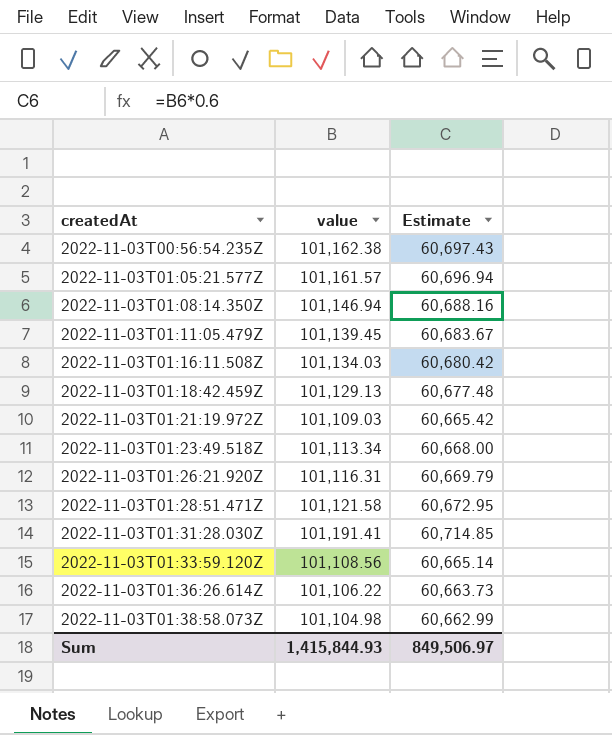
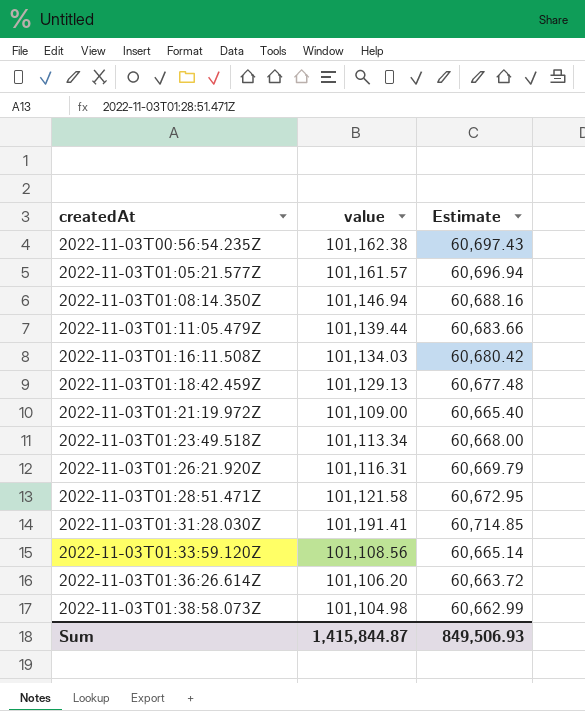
2022-11-03T01:11:05.479Z | value: 101,139.45 -> 101,139.44
2022-11-03T01:11:05.479Z | Estimate: 60,683.67 -> 60,683.66
2022-11-03T01:21:19.972Z | value: 101,109.03 -> 101,109.00
2022-11-03T01:21:19.972Z | Estimate: 60,665.42 -> 60,665.40
2022-11-03T01:36:26.614Z | value: 101,106.22 -> 101,106.20
2022-11-03T01:36:26.614Z | Estimate: 60,663.73 -> 60,663.72
Sum | value: 1,415,844.93 -> 1,415,844.87
Sum | Estimate: 849,506.97 -> 849,506.93

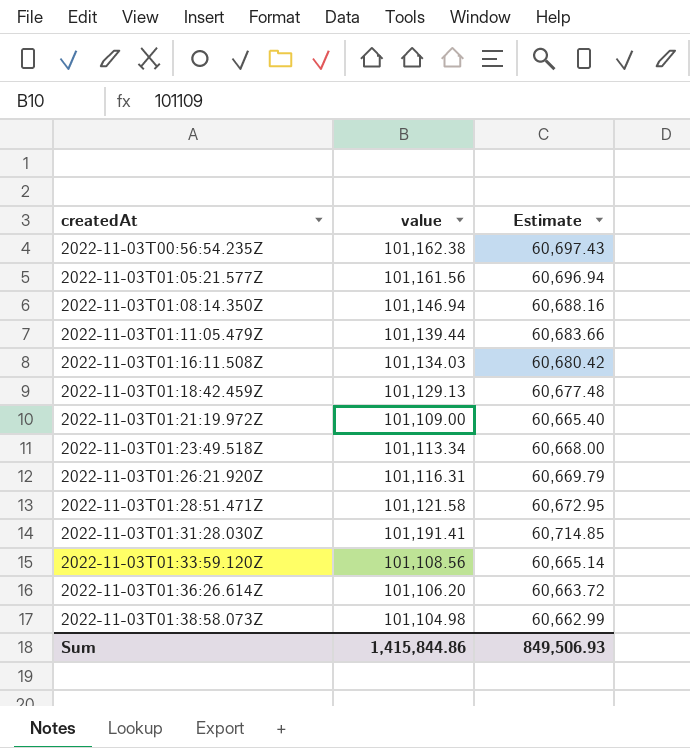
2022-11-03T01:05:21.577Z | value: 101,161.57 -> 101,161.56
Sum | value: 1,415,844.87 -> 1,415,844.86

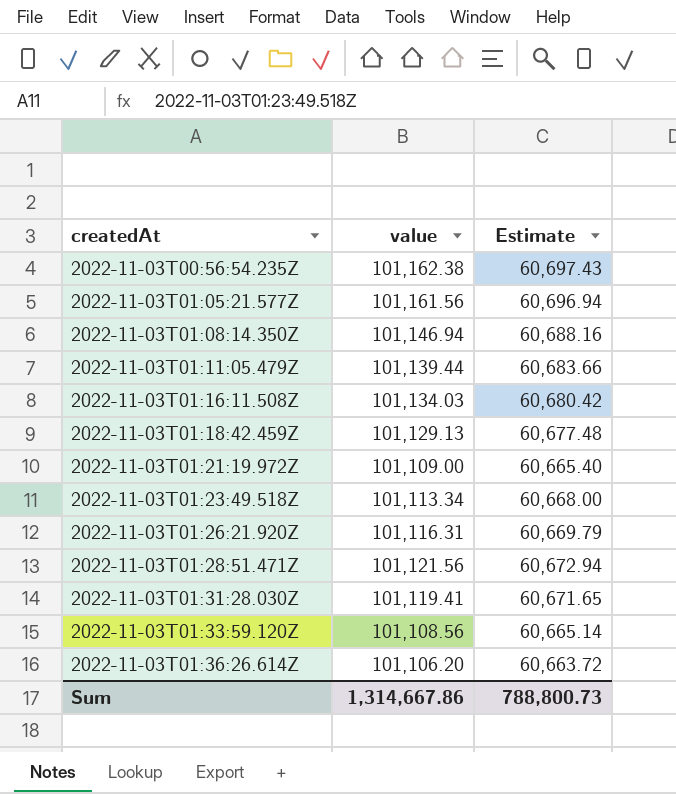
row 2022-11-03T01:38:58.073Z: 101,104.98 | 60,662.99 -> none
2022-11-03T01:28:51.471Z | value: 101,121.58 -> 101,121.56
2022-11-03T01:28:51.471Z | Estimate: 60,672.95 -> 60,672.94
2022-11-03T01:31:28.030Z | value: 101,191.41 -> 101,119.41
2022-11-03T01:31:28.030Z | Estimate: 60,714.85 -> 60,671.65
Sum | value: 1,415,844.86 -> 1,314,667.86
Sum | Estimate: 849,506.93 -> 788,800.73

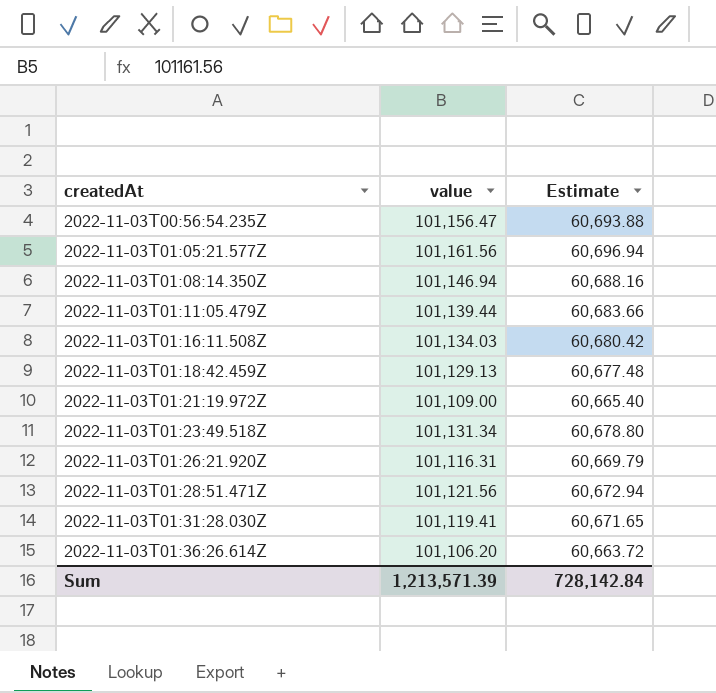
row 2022-11-03T01:33:59.120Z: 101,108.56 | 60,665.14 -> none
2022-11-03T00:56:54.235Z | value: 101,162.38 -> 101,156.47
2022-11-03T00:56:54.235Z | Estimate: 60,697.43 -> 60,693.88
2022-11-03T01:23:49.518Z | value: 101,113.34 -> 101,131.34
2022-11-03T01:23:49.518Z | Estimate: 60,668.00 -> 60,678.80
Sum | value: 1,314,667.86 -> 1,213,571.39
Sum | Estimate: 788,800.73 -> 728,142.84

